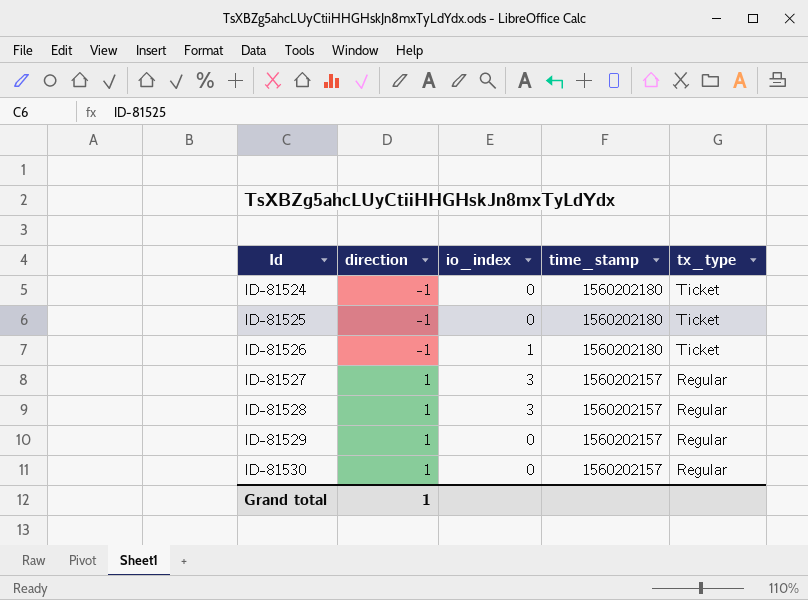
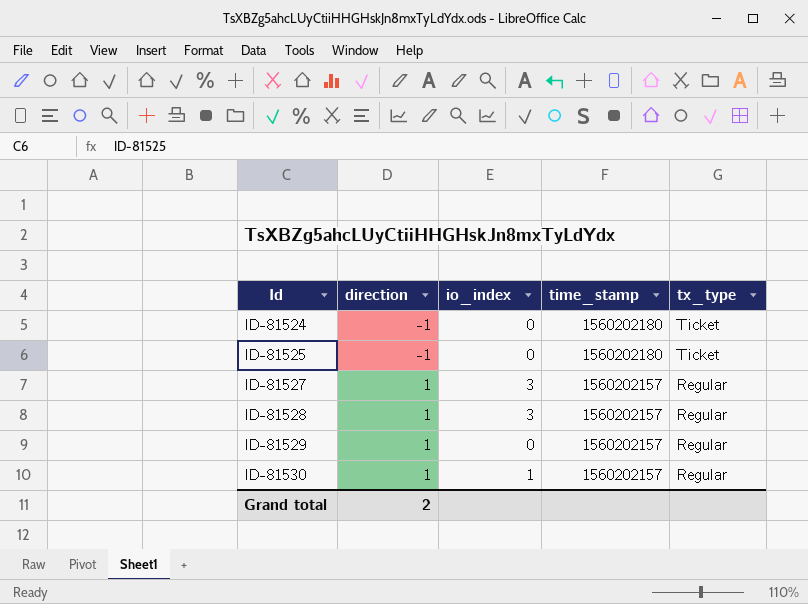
row ID-81526: -1 | 1 | 1560202180 | Ticket -> none
ID-81530 | io_index: 0 -> 1
Grand total | direction: 1 -> 2

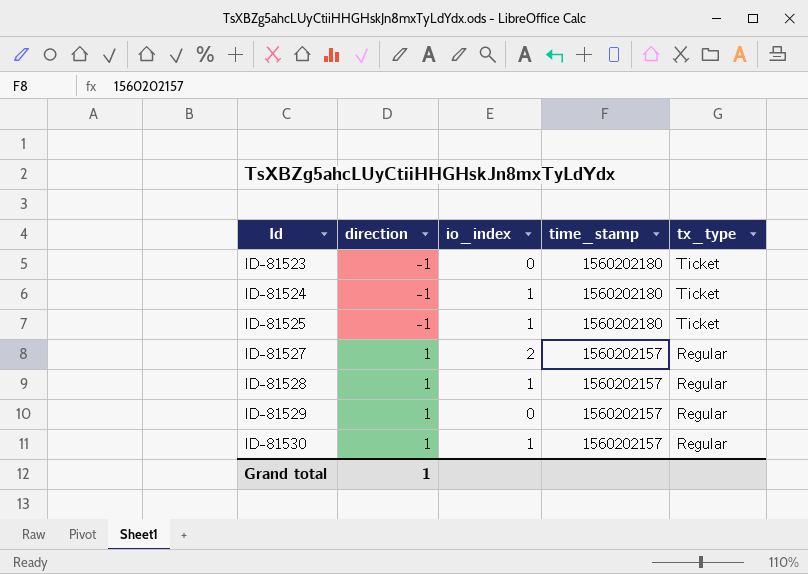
row ID-81523: none -> -1 | 0 | 1560202180 | Ticket
ID-81524 | io_index: 0 -> 1
ID-81525 | io_index: 0 -> 1
ID-81527 | io_index: 3 -> 2
ID-81528 | io_index: 3 -> 1
Grand total | direction: 2 -> 1

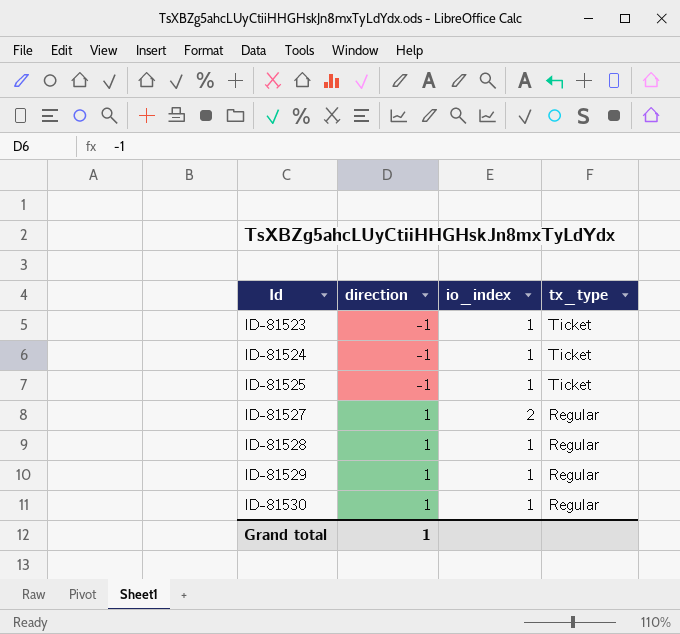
column time_stamp | position: 4 -> none
ID-81523 | io_index: 0 -> 1
ID-81529 | io_index: 0 -> 1

